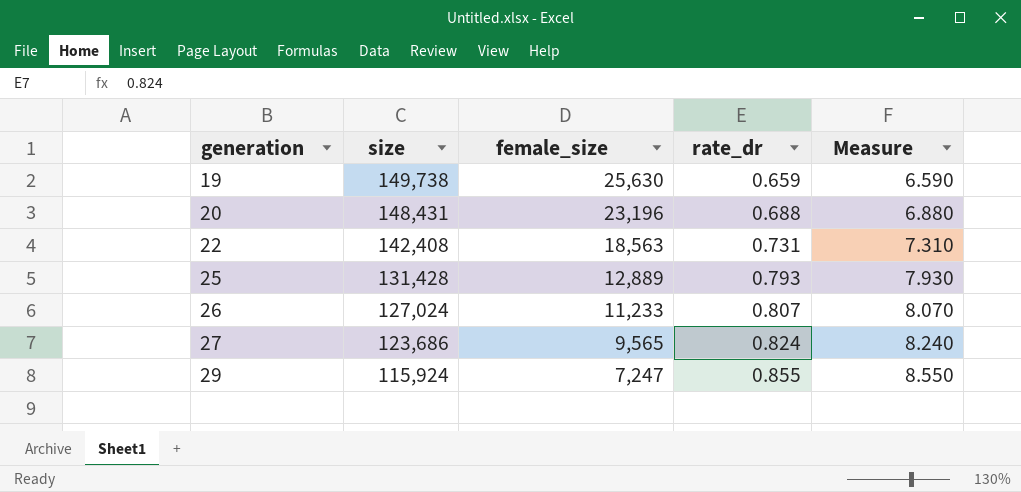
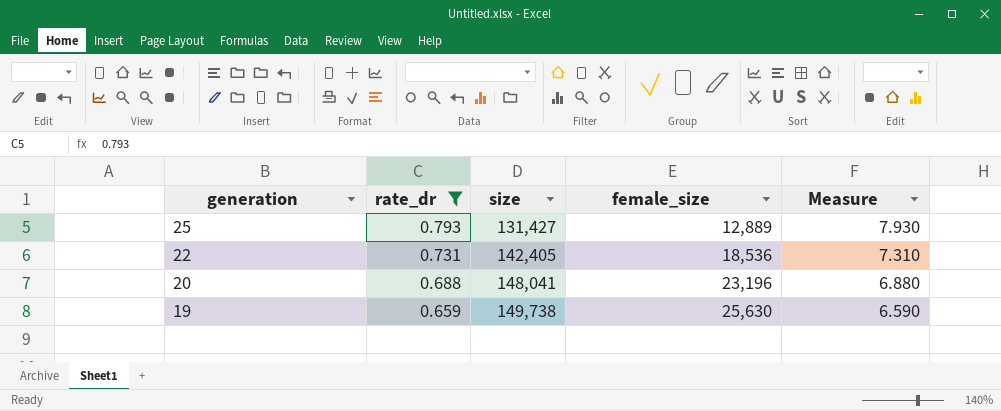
filter: none -> rate_dr <= 0.793
row order: generation ascending -> generation descending
column rate_dr | position: 4 -> 2
25 | size: 131,428 -> 131,427
22 | size: 142,408 -> 142,405
22 | female_size: 18,563 -> 18,536
20 | size: 148,431 -> 148,041

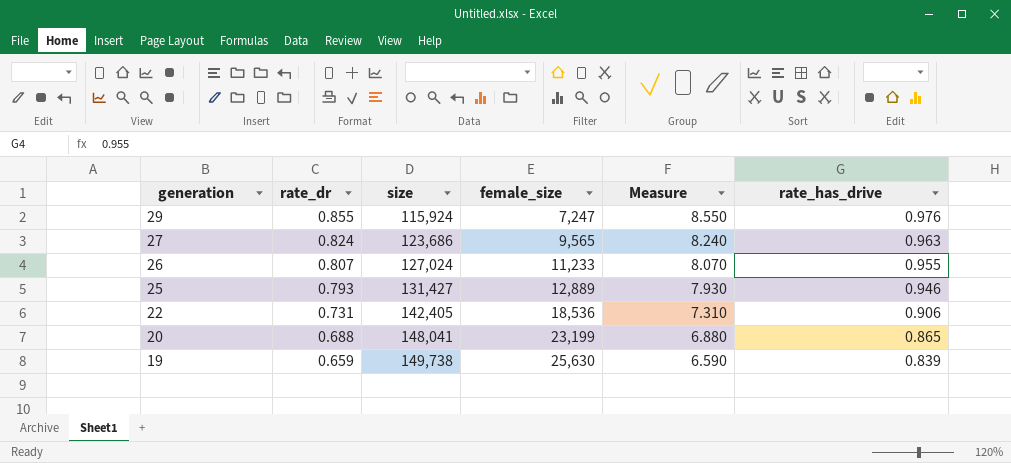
filter: rate_dr <= 0.793 -> none
column rate_has_drive | position: none -> 6
20 | female_size: 23,196 -> 23,199

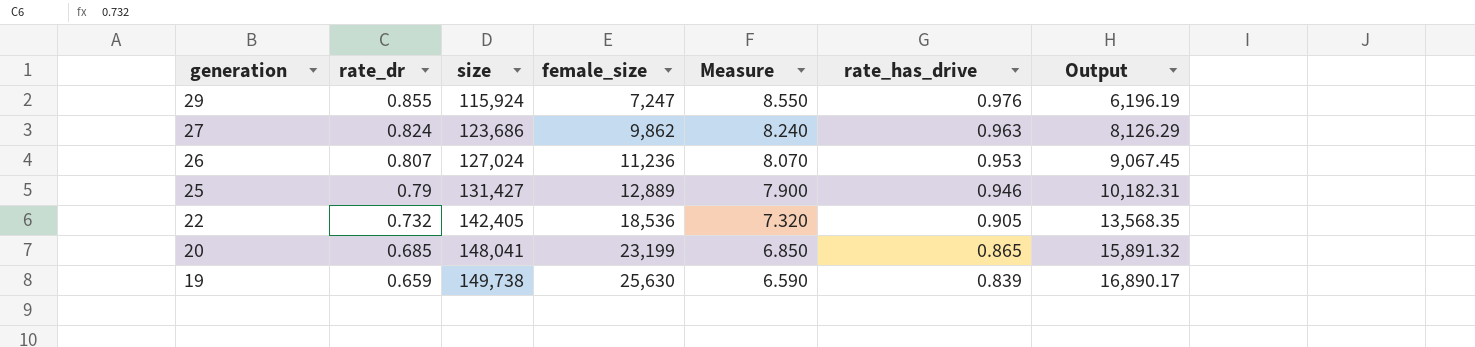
column Output | formula: none -> [rate_dr] * [female_size]
27 | female_size: 9,565 -> 9,862
26 | female_size: 11,233 -> 11,236
26 | rate_has_drive: 0.955 -> 0.953
25 | rate_dr: 0.793 -> 0.79
25 | Measure: 7.930 -> 7.900
22 | rate_dr: 0.731 -> 0.732
22 | Measure: 7.310 -> 7.320
22 | rate_has_drive: 0.906 -> 0.905
20 | rate_dr: 0.688 -> 0.685
20 | Measure: 6.880 -> 6.850

